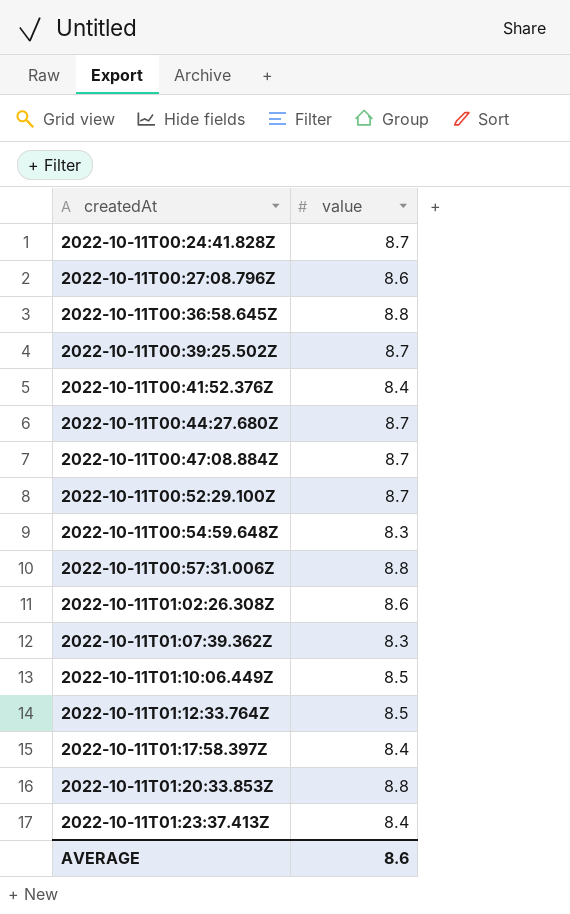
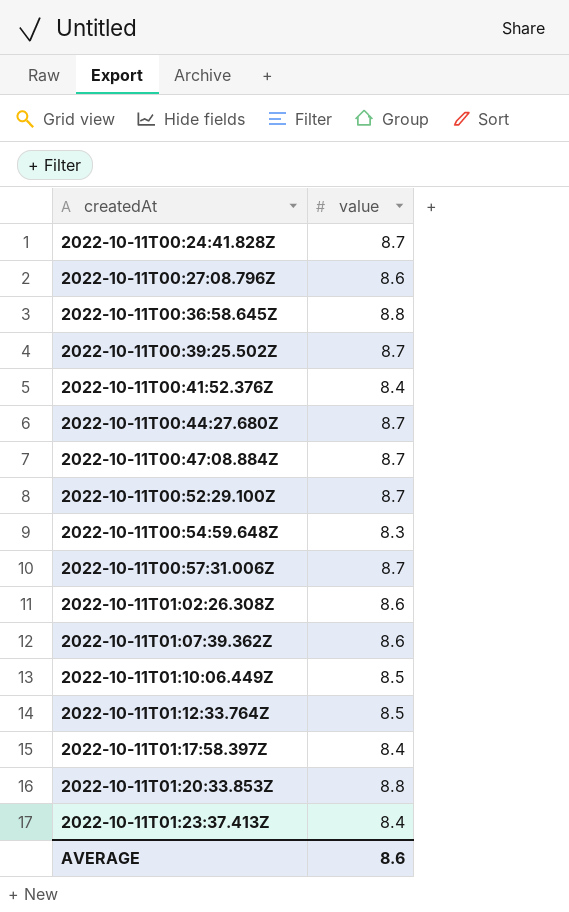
2022-10-11T00:57:31.006Z | value: 8.8 -> 8.7
2022-10-11T01:07:39.362Z | value: 8.3 -> 8.6

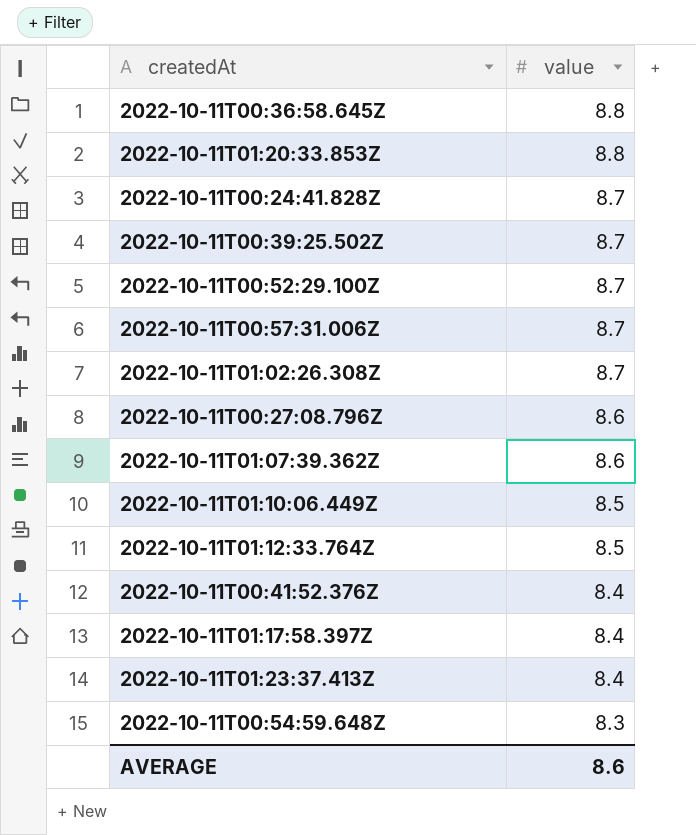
row order: createdAt ascending -> value descending
row 2022-10-11T00:44:27.680Z: 8.7 -> none
row 2022-10-11T00:47:08.884Z: 8.7 -> none
2022-10-11T01:02:26.308Z | value: 8.6 -> 8.7

